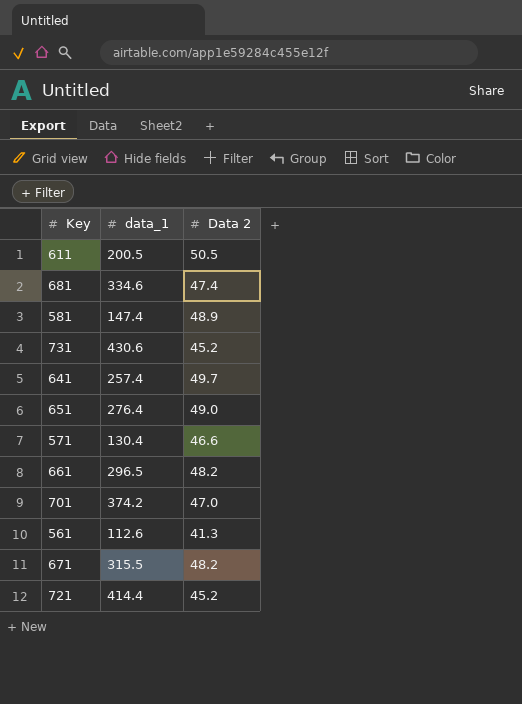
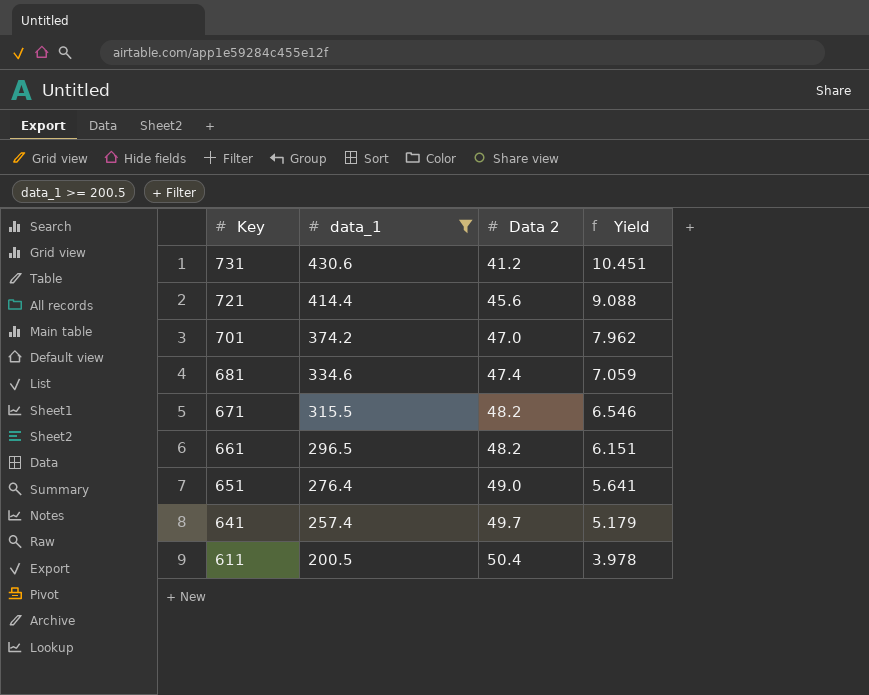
filter: none -> data_1 >= 200.5
row order: none -> Key descending
column Yield | formula: none -> [data_1] / [Data 2]
731 | Data 2: 45.2 -> 41.2
721 | Data 2: 45.2 -> 45.6
611 | Data 2: 50.5 -> 50.4

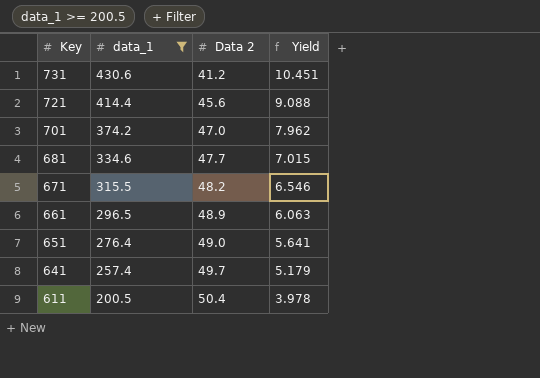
681 | Data 2: 47.4 -> 47.7
681 | Yield: 7.059 -> 7.015
661 | Data 2: 48.2 -> 48.9
661 | Yield: 6.151 -> 6.063

